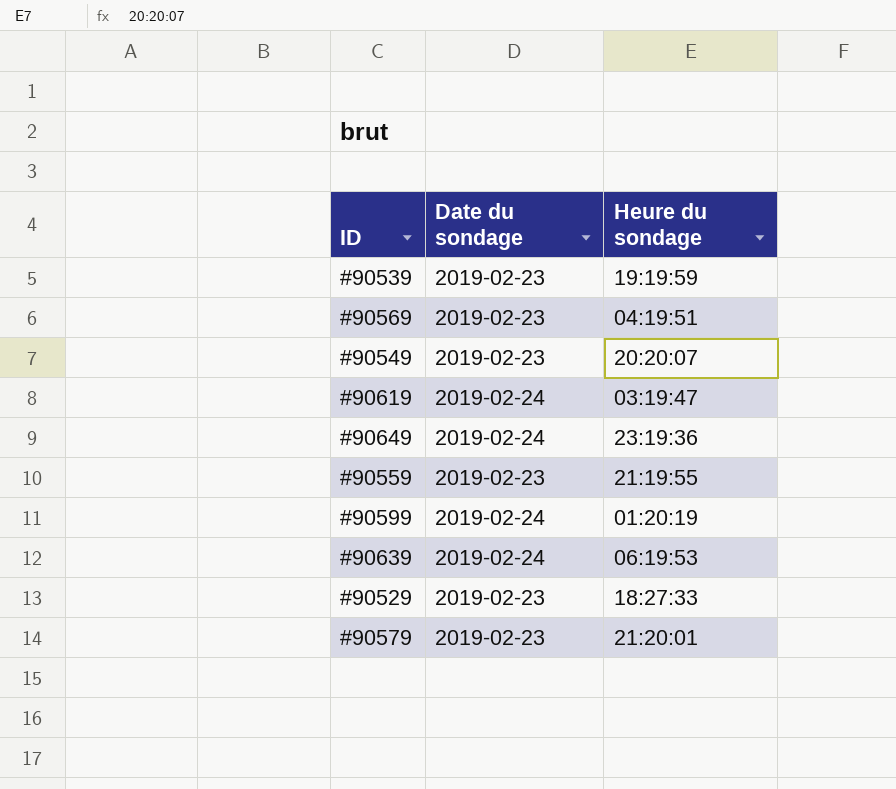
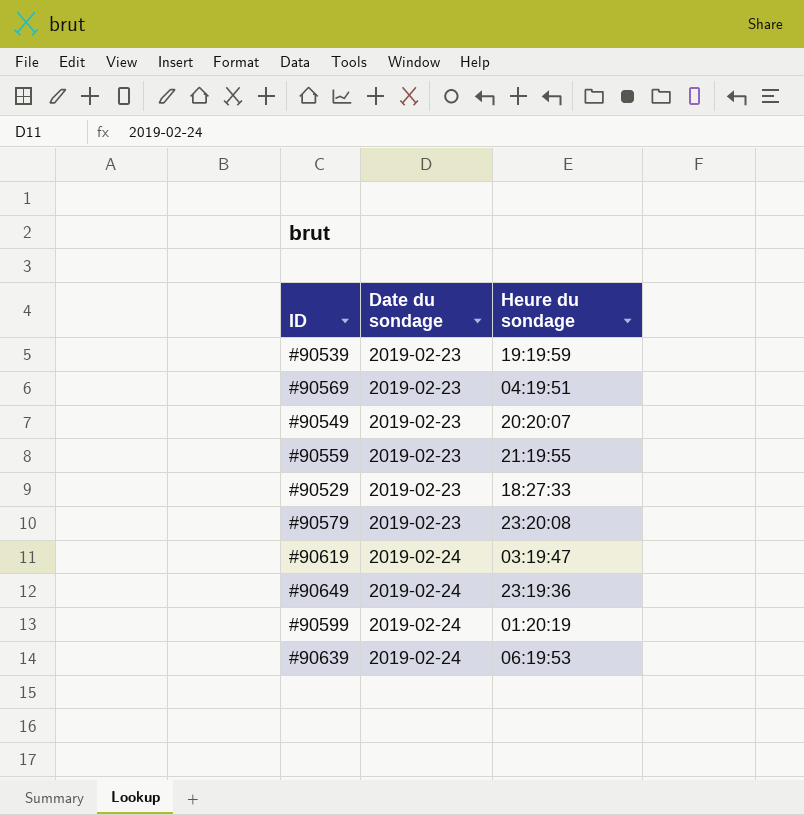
row order: none -> Date du sondage ascending
#90579 | Heure du sondage: 21:20:01 -> 23:20:08

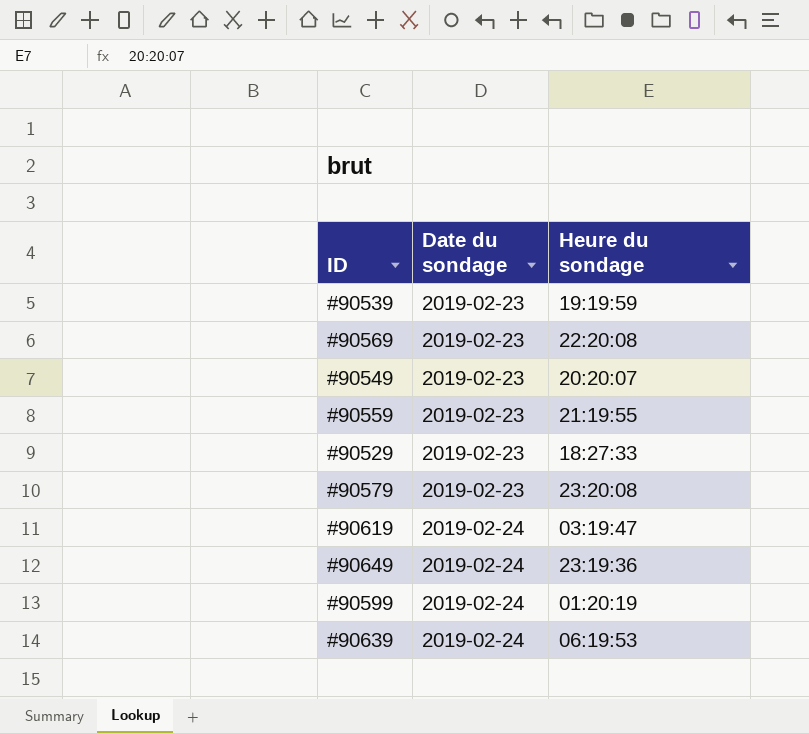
#90569 | Heure du sondage: 04:19:51 -> 22:20:08

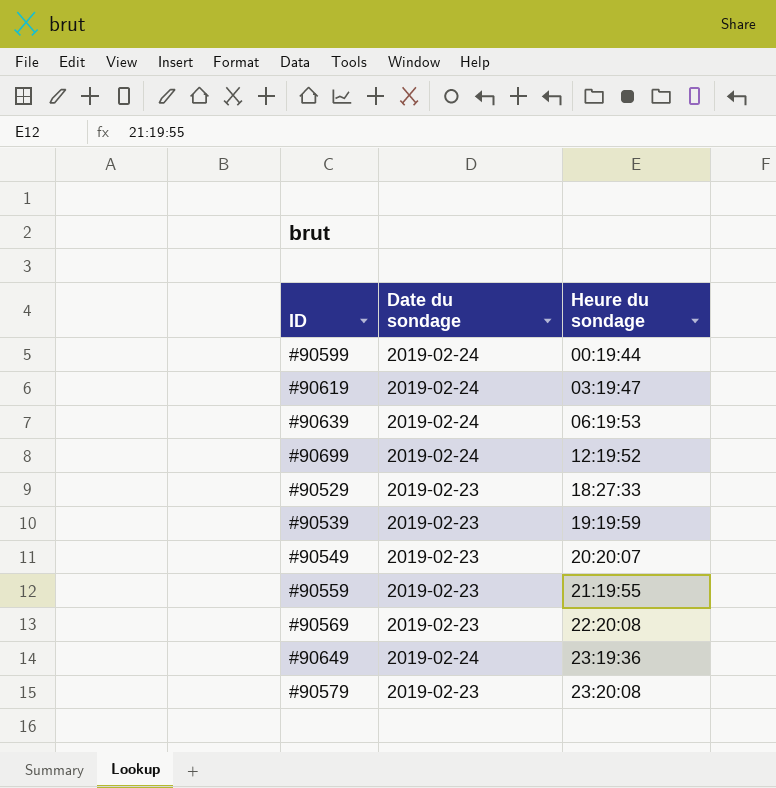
row order: Date du sondage ascending -> Heure du sondage ascending
#90599 | Heure du sondage: 01:20:19 -> 00:19:44
row #90699: none -> 2019-02-24 | 12:19:52

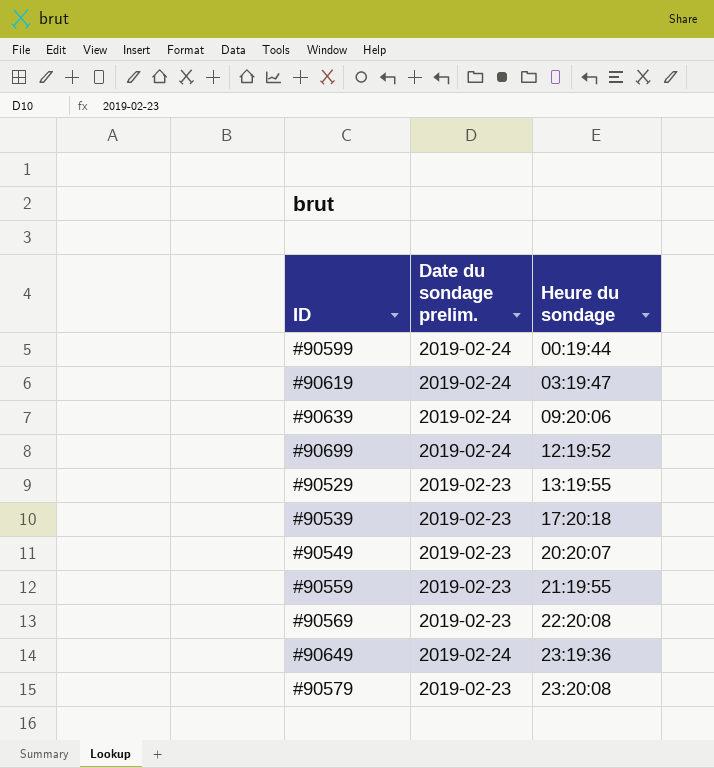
column name: Date du sondage -> Date du sondage prelim.
#90639 | Heure du sondage: 06:19:53 -> 09:20:06
#90529 | Heure du sondage: 18:27:33 -> 13:19:55
#90539 | Heure du sondage: 19:19:59 -> 17:20:18

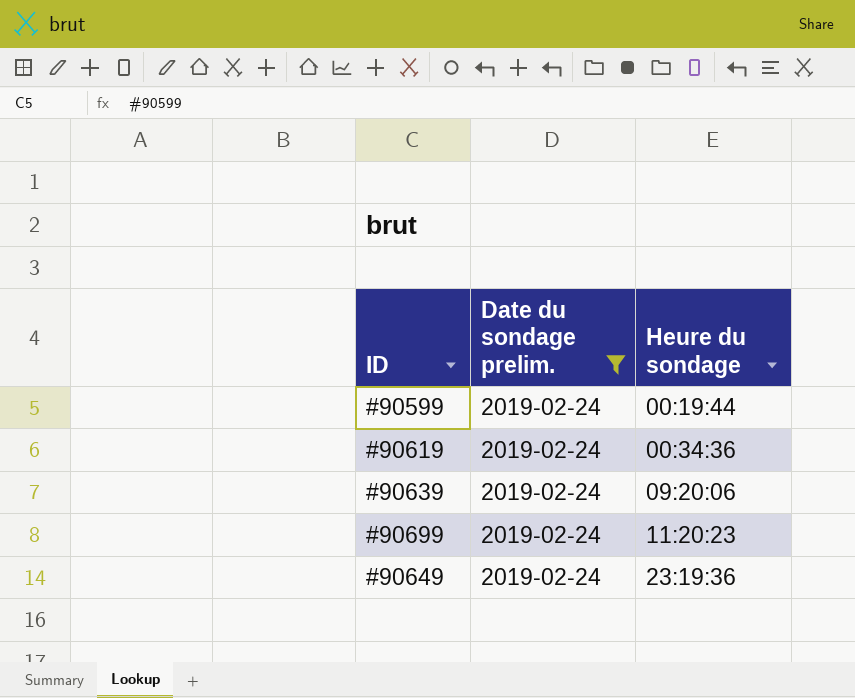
filter: none -> Date du sondage prelim. = 2019-02-24
#90619 | Heure du sondage: 03:19:47 -> 00:34:36
#90699 | Heure du sondage: 12:19:52 -> 11:20:23

